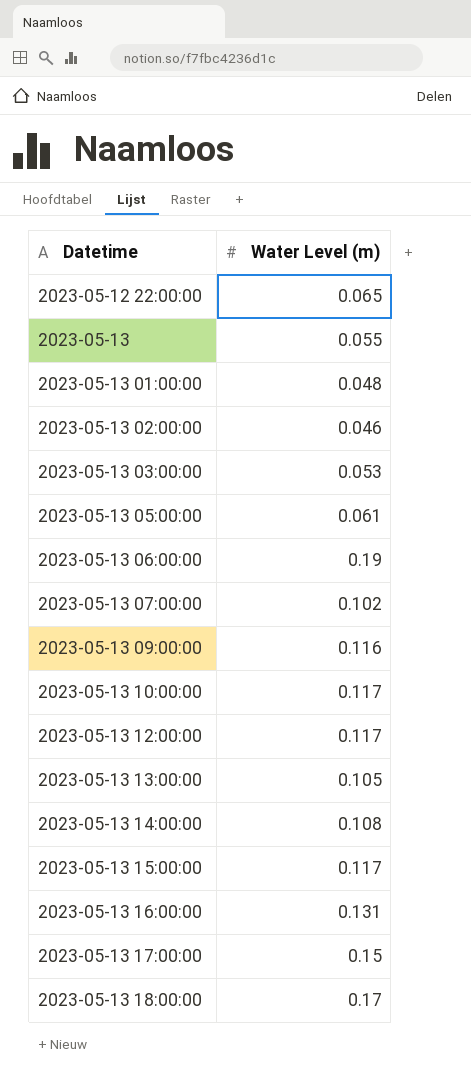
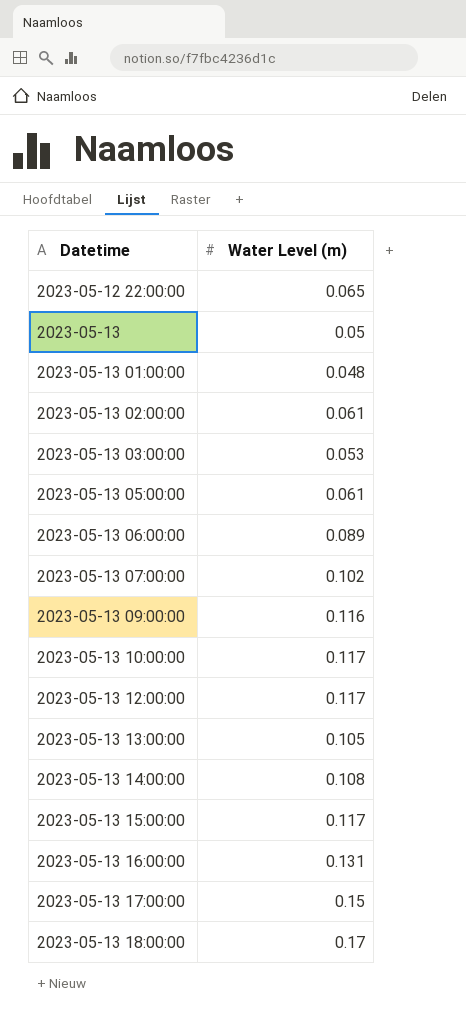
2023-05-13 | Water Level (m): 0.055 -> 0.05
2023-05-13 02:00:00 | Water Level (m): 0.046 -> 0.061
2023-05-13 06:00:00 | Water Level (m): 0.19 -> 0.089

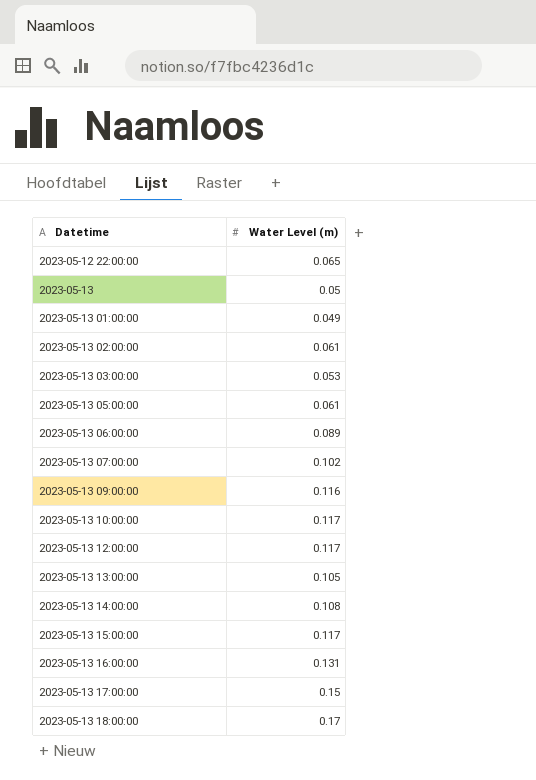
2023-05-13 01:00:00 | Water Level (m): 0.048 -> 0.049

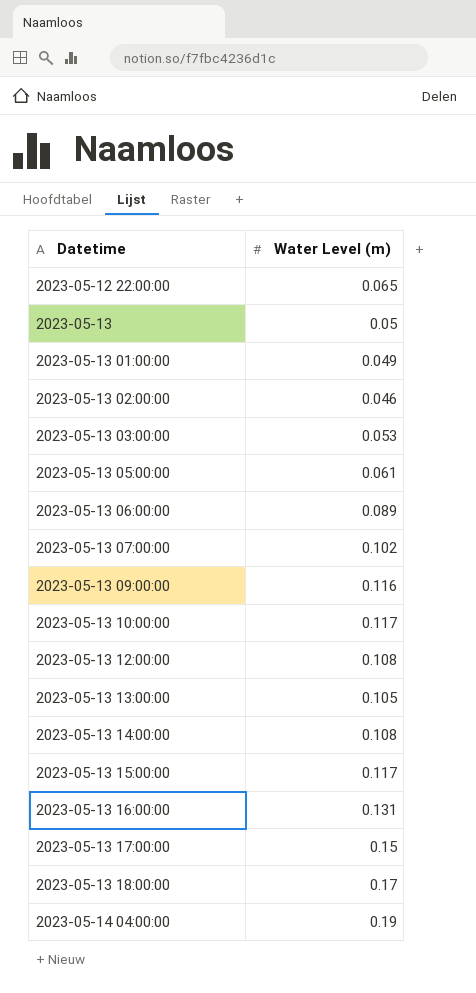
2023-05-13 02:00:00 | Water Level (m): 0.061 -> 0.046
2023-05-13 12:00:00 | Water Level (m): 0.117 -> 0.108
row 2023-05-14 04:00:00: none -> 0.19

